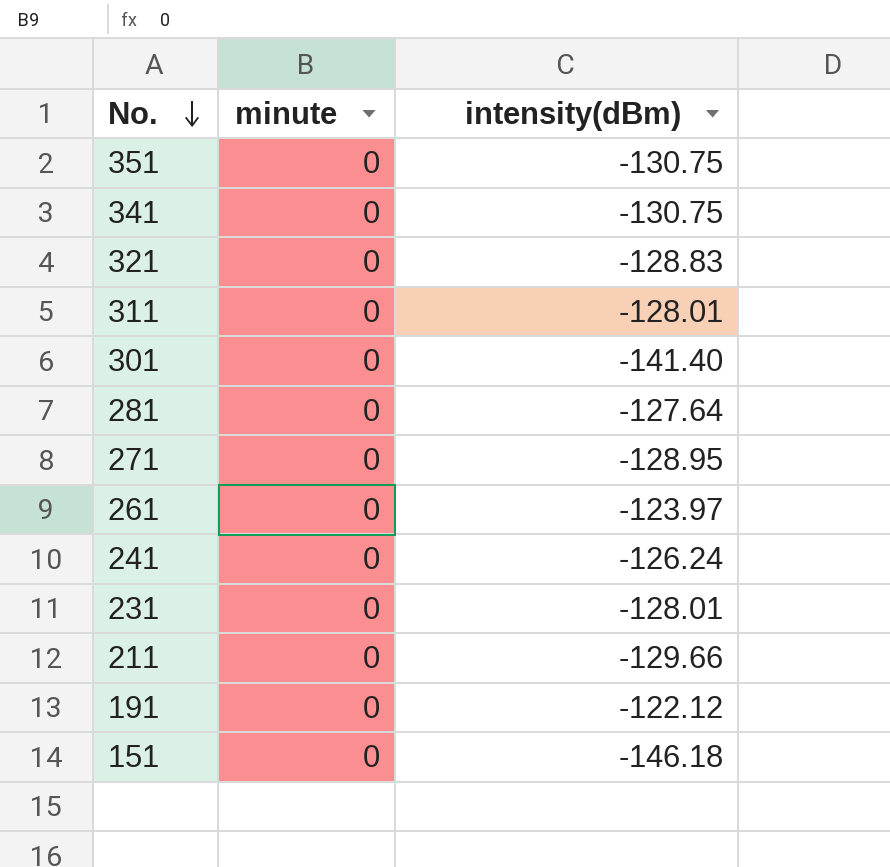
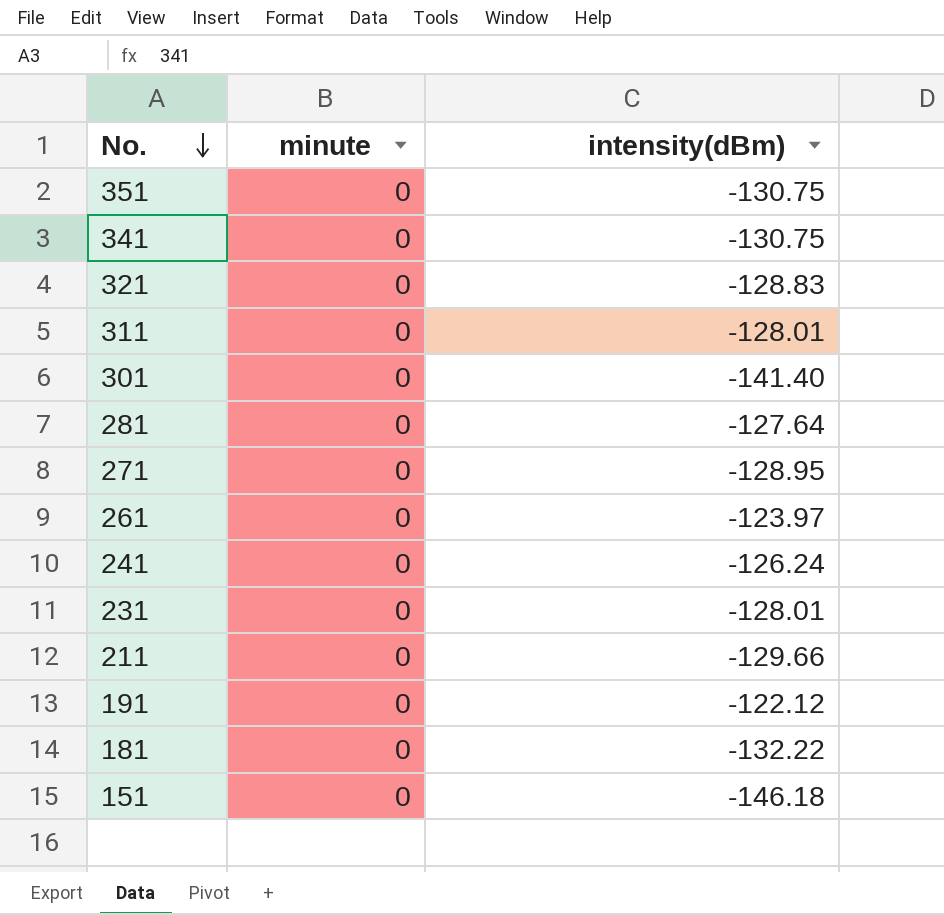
row 181: none -> 0 | -132.22

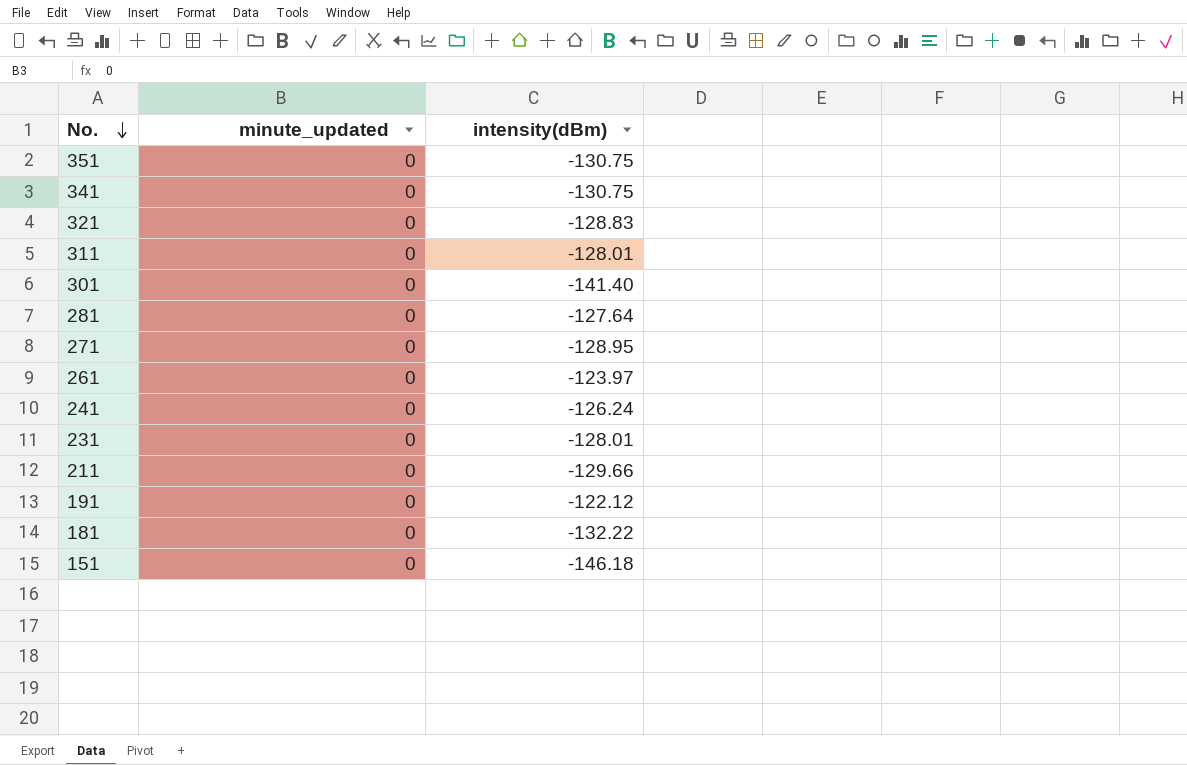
column name: minute -> minute_updated

